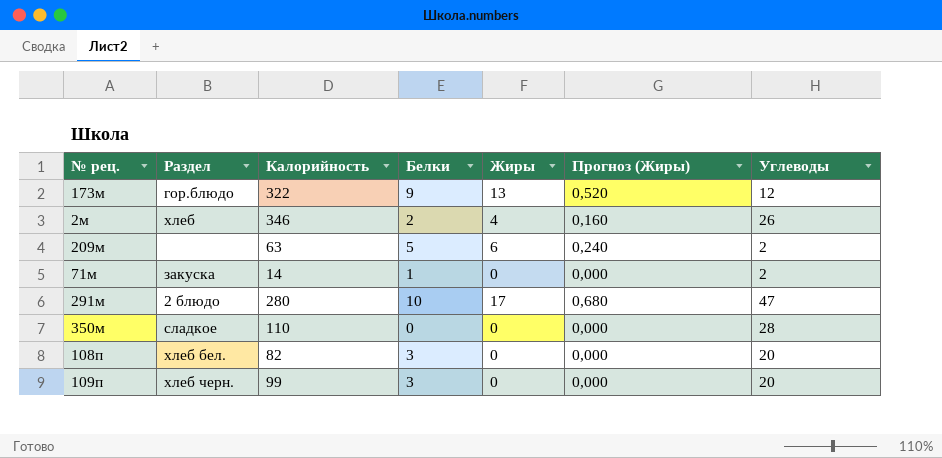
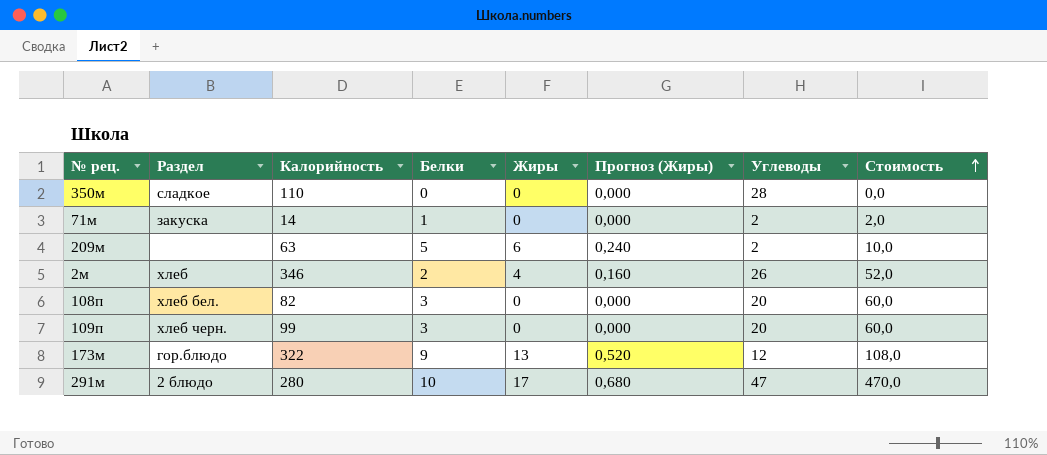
row order: none -> Стоимость ascending
column Стоимость | formula: none -> [Белки] * [Углеводы]

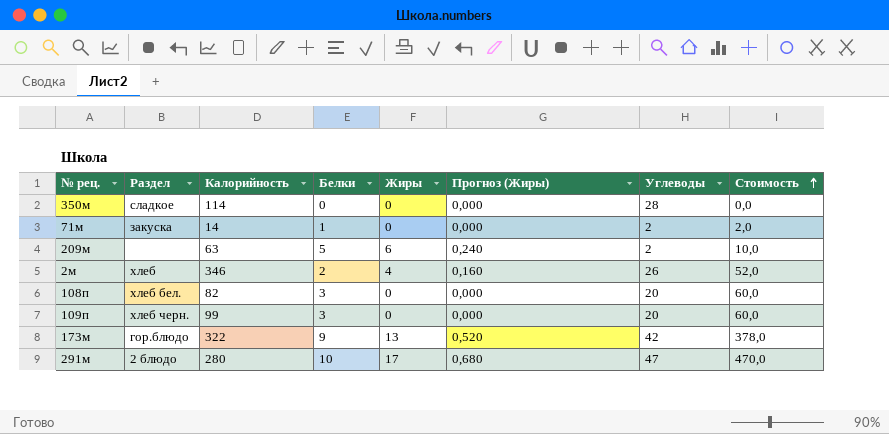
350м | Калорийность: 110 -> 114
173м | Углеводы: 12 -> 42
173м | Стоимость: 108,0 -> 378,0

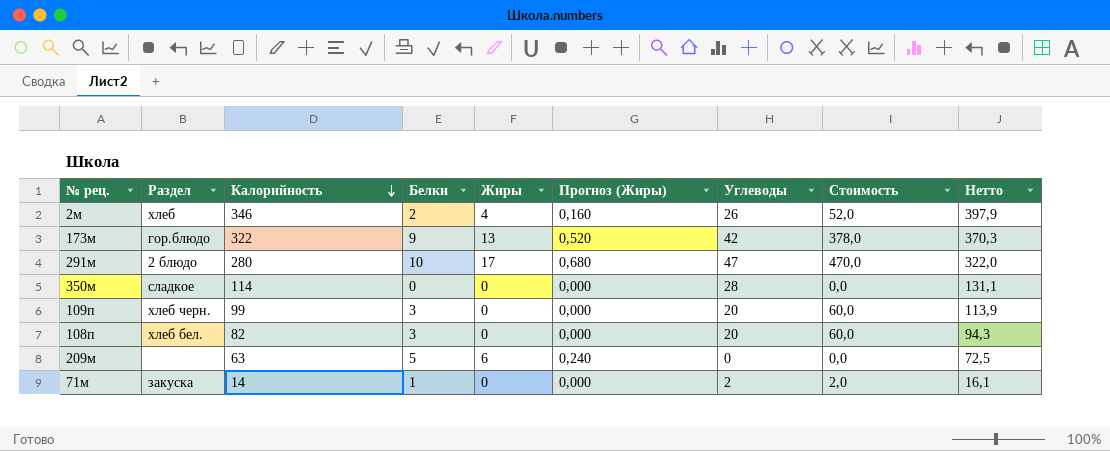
row order: Стоимость ascending -> Калорийность descending
column Нетто | formula: none -> [Калорийность] * 1,15
209м | Углеводы: 2 -> 0
209м | Стоимость: 10,0 -> 0,0

